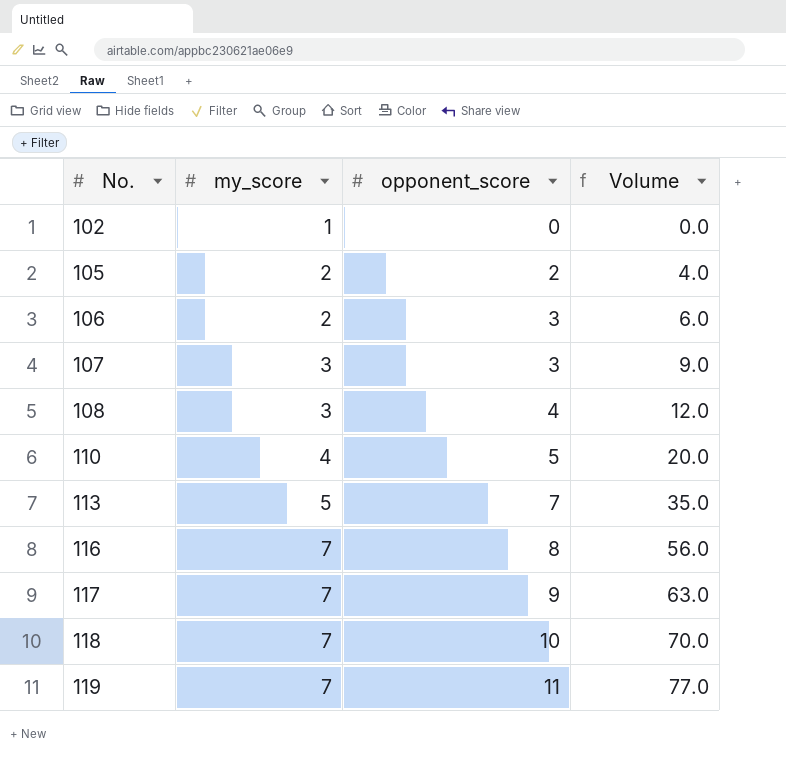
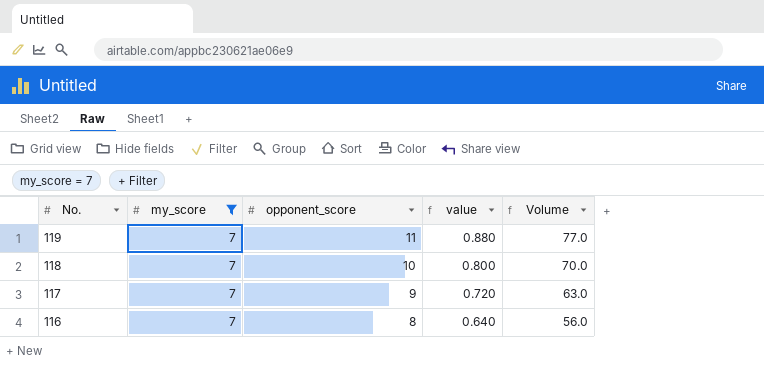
filter: none -> my_score = 7
row order: No. ascending -> No. descending
column value | formula: none -> [opponent_score] * 0.08

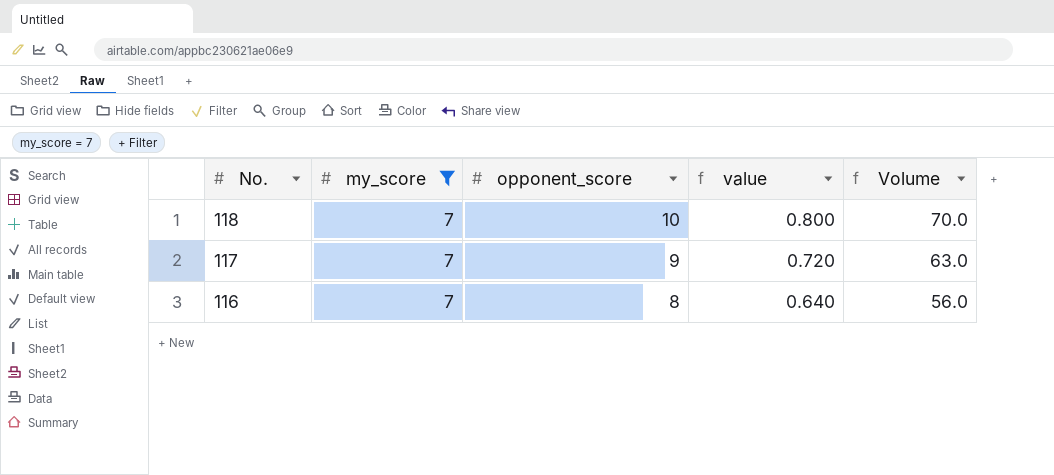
row 119: 7 | 11 | 0.880 | 77.0 -> none

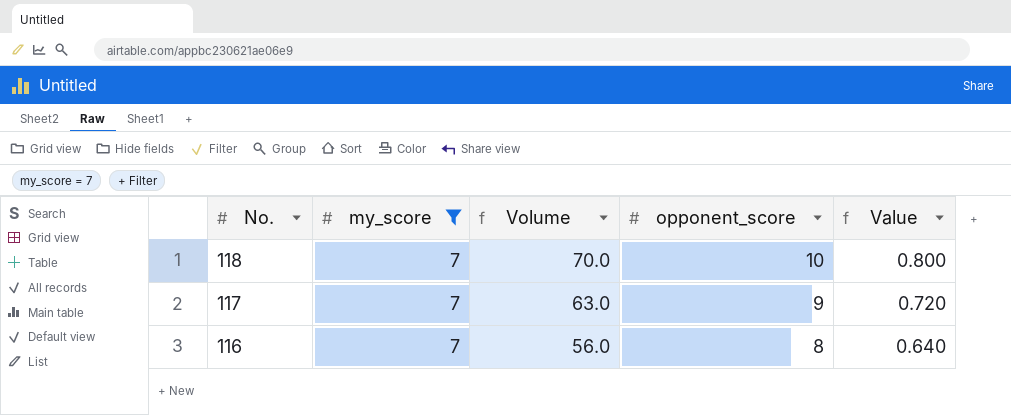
column Volume | position: 5 -> 3
column name: value -> Value

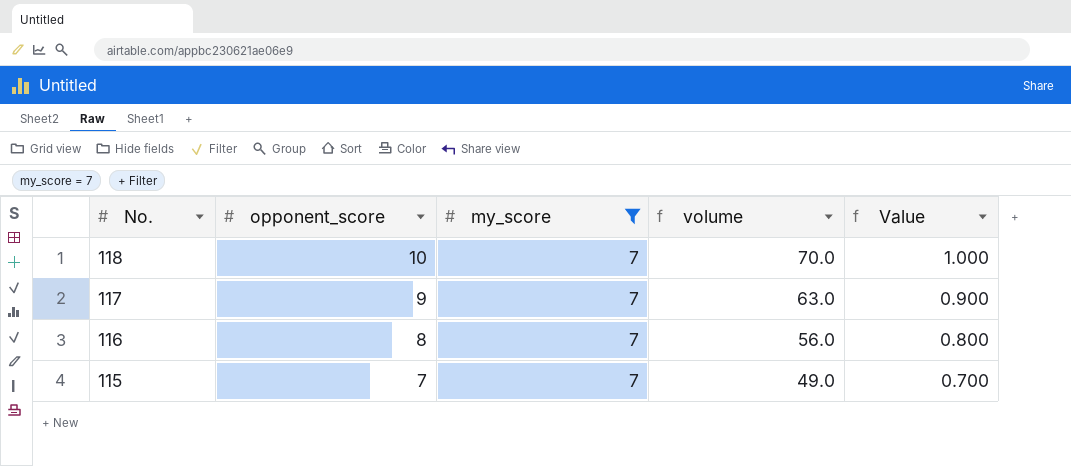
column opponent_score | position: 4 -> 2
column name: Volume -> volume
column Value | formula: [opponent_score] * 0.08 -> [opponent_score] * 0.1
row 115: none -> 7 | 7 | 49.0 | 0.700

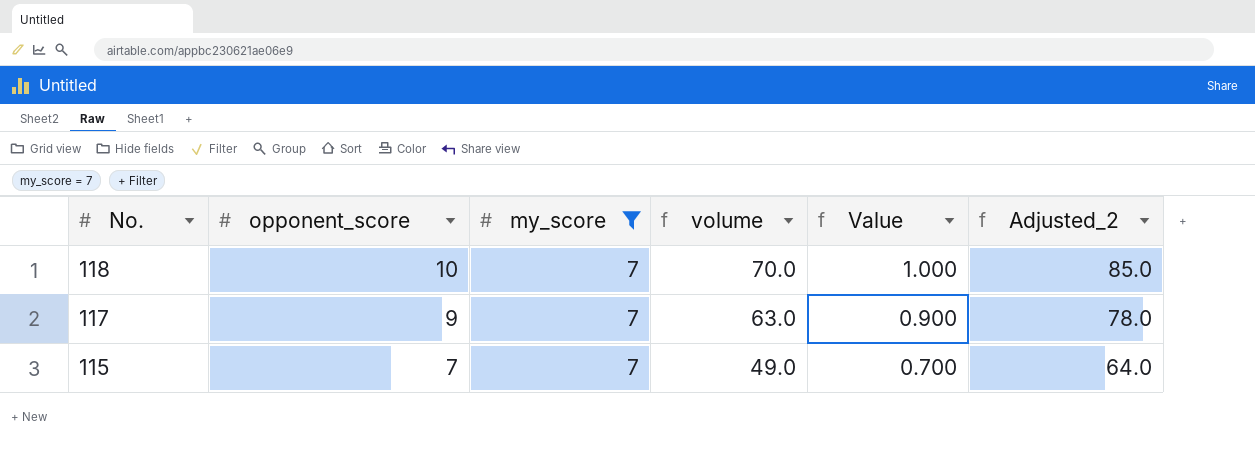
column Adjusted_2 | formula: none -> [volume] + 15
row 116: 8 | 7 | 56.0 | 0.800 -> none

